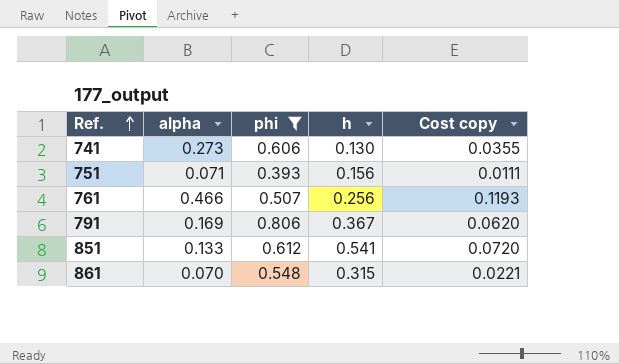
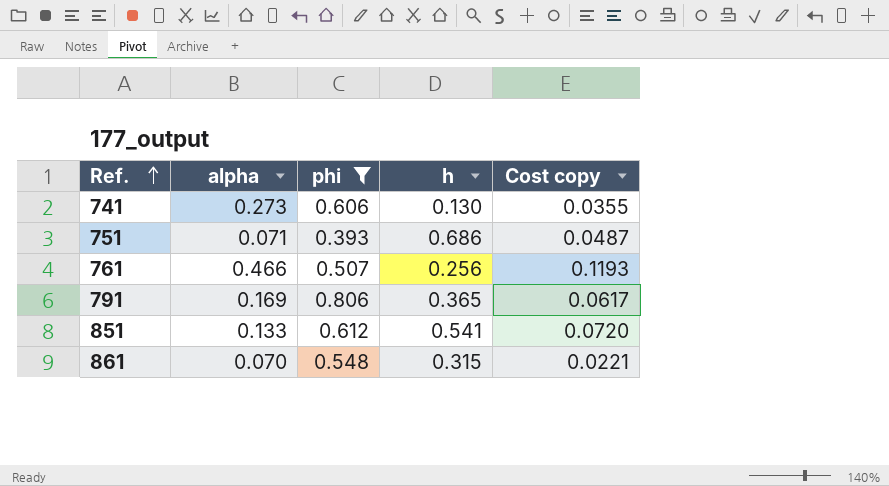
751 | h: 0.156 -> 0.686
751 | Cost copy: 0.0111 -> 0.0487
791 | h: 0.367 -> 0.365
791 | Cost copy: 0.0620 -> 0.0617

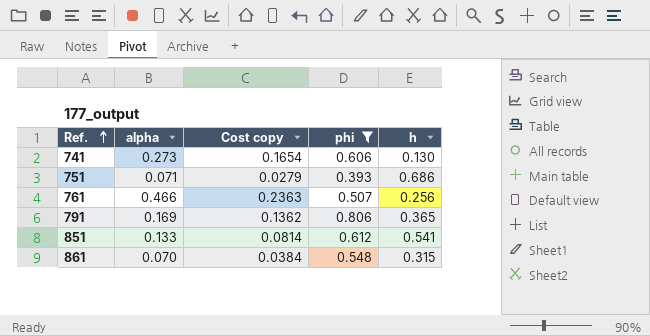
column Cost copy | formula: [alpha] * [h] -> [alpha] * [phi]
column Cost copy | position: 5 -> 3

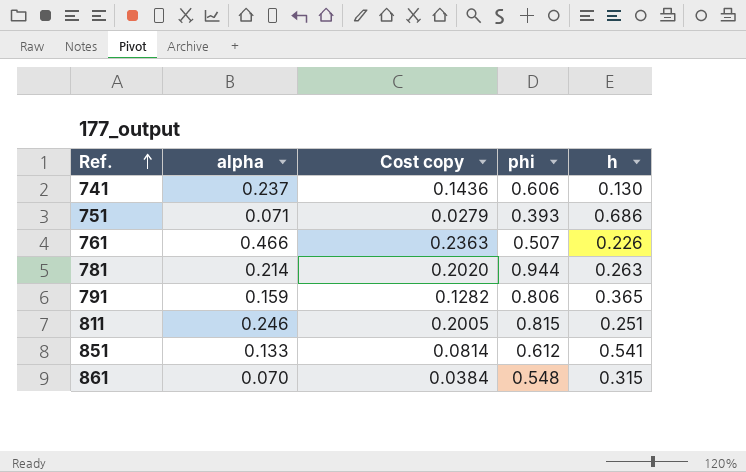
filter: phi <= 0.806 -> none
741 | alpha: 0.273 -> 0.237
741 | Cost copy: 0.1654 -> 0.1436
761 | h: 0.256 -> 0.226
791 | alpha: 0.169 -> 0.159
791 | Cost copy: 0.1362 -> 0.1282

